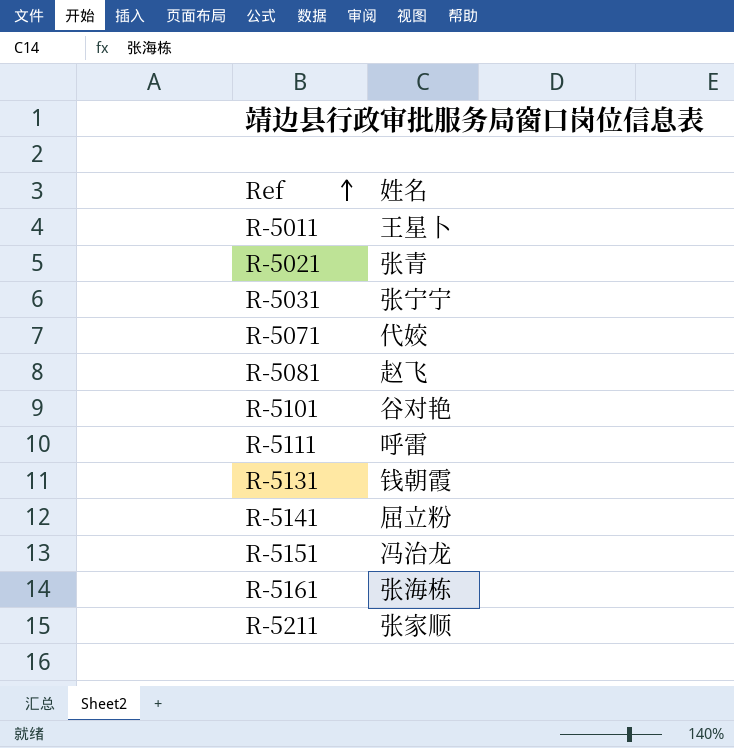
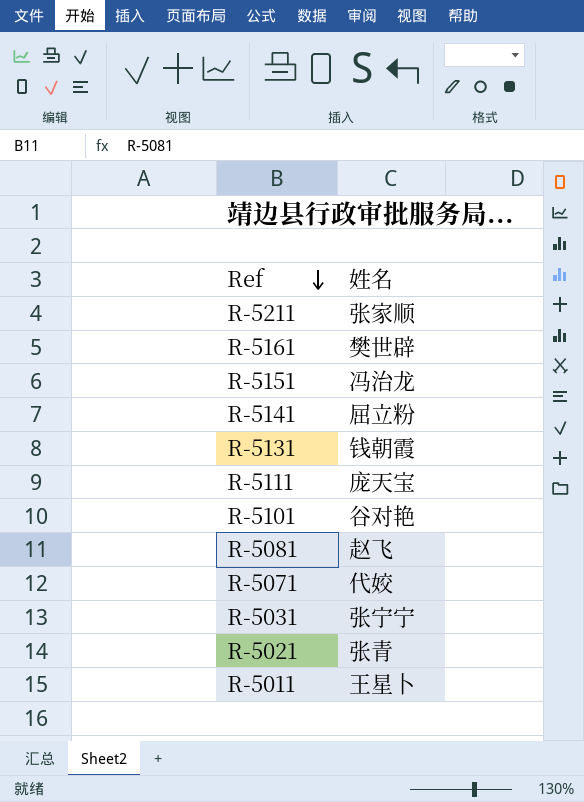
row order: Ref ascending -> Ref descending
R-5161 | 姓名: 张海栋 -> 樊世辟
R-5111 | 姓名: 呼雷 -> 庞天宝

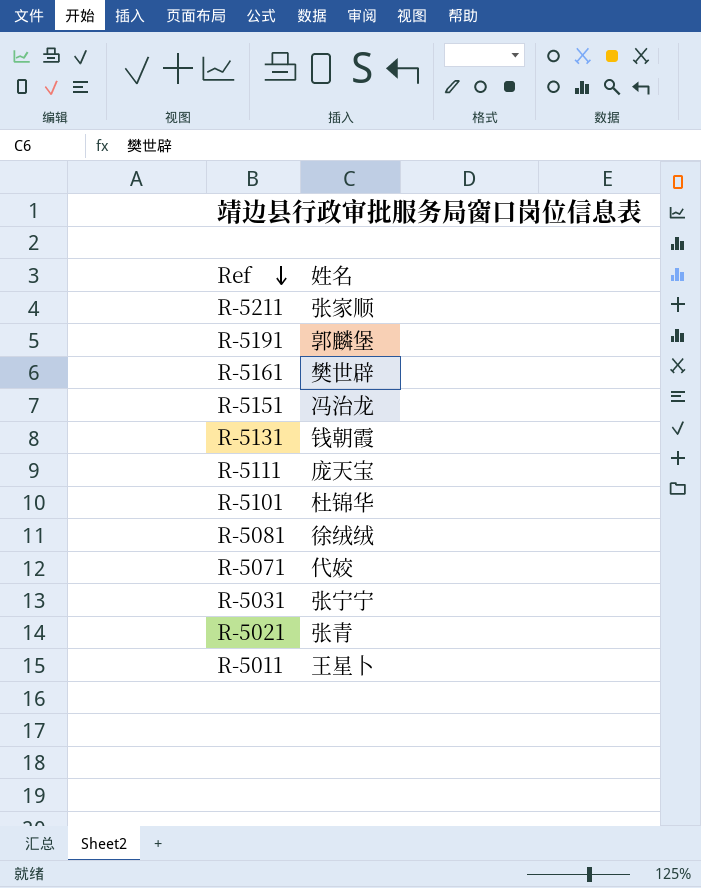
row R-5141: 屈立粉 -> none
row R-5191: none -> 郭麟堡
R-5101 | 姓名: 谷对艳 -> 杜锦华
R-5081 | 姓名: 赵飞 -> 徐绒绒

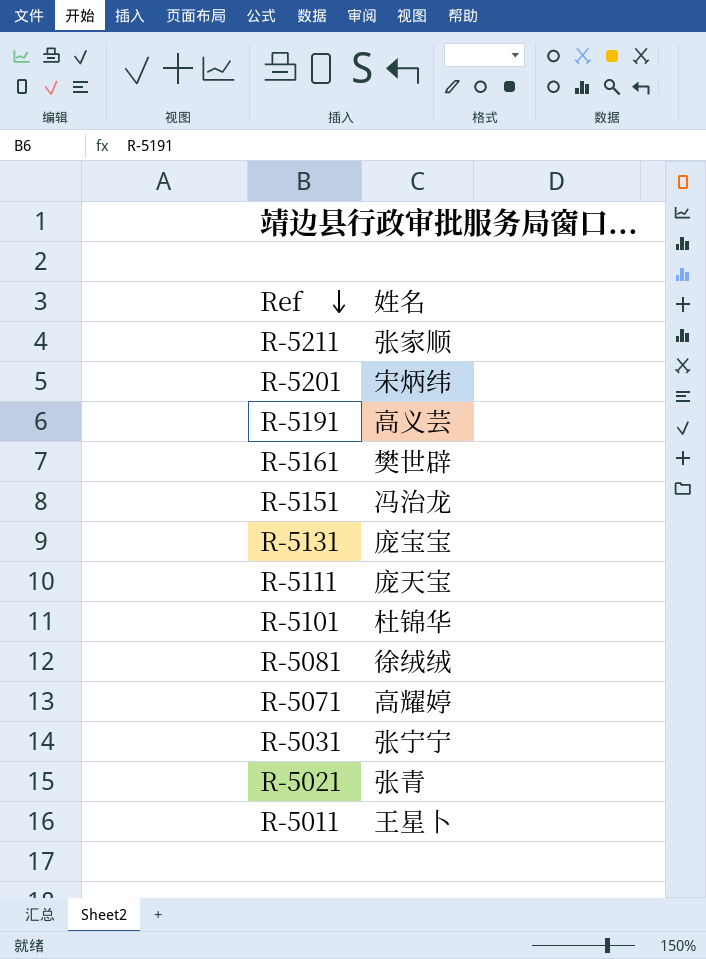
row R-5201: none -> 宋炳纬
R-5191 | 姓名: 郭麟堡 -> 高义芸
R-5131 | 姓名: 钱朝霞 -> 庞宝宝
R-5071 | 姓名: 代姣 -> 高耀婷

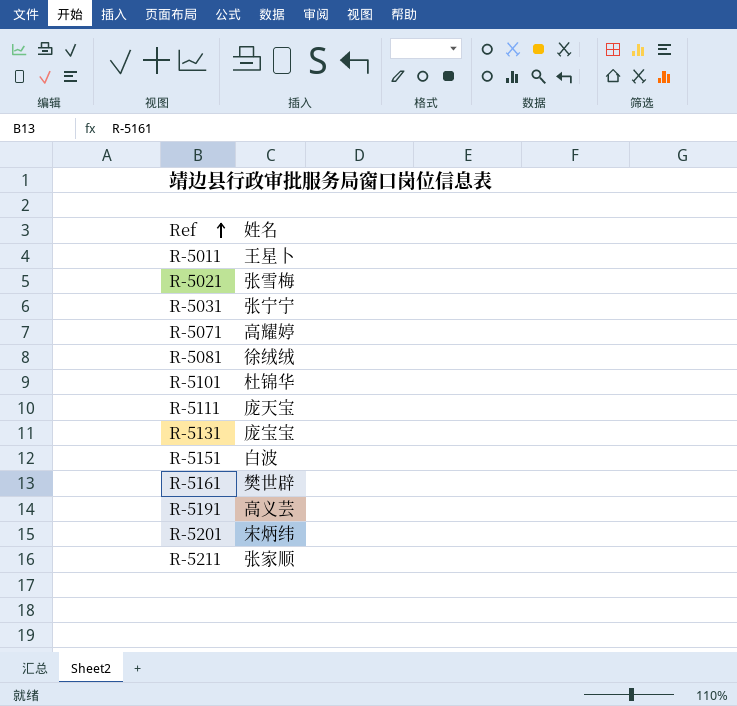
row order: Ref descending -> Ref ascending
R-5021 | 姓名: 张青 -> 张雪梅
R-5151 | 姓名: 冯治龙 -> 白波

